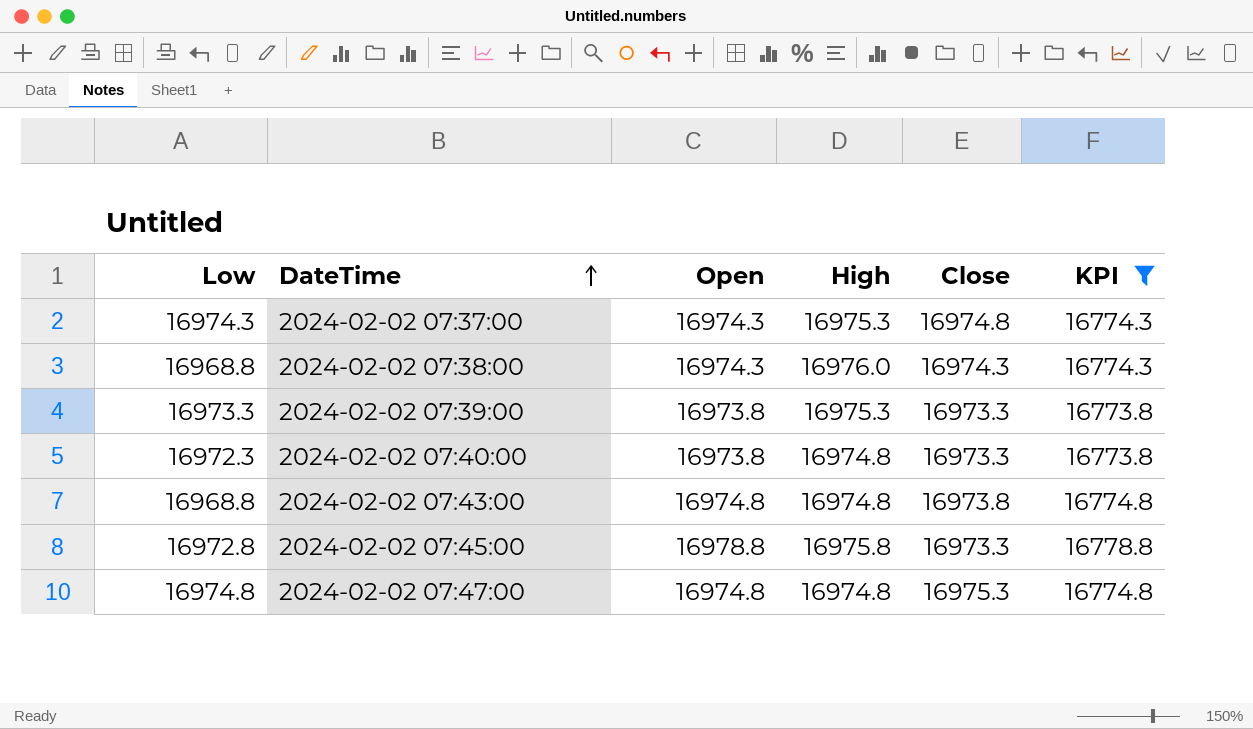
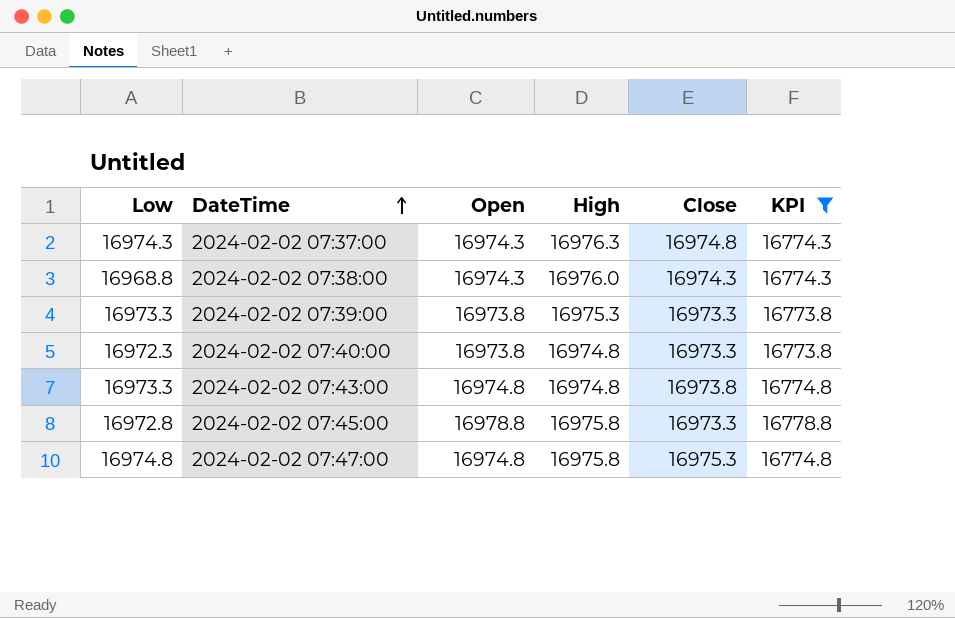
2024-02-02 07:37:00 | High: 16975.3 -> 16976.3
2024-02-02 07:43:00 | Low: 16968.8 -> 16973.3
2024-02-02 07:47:00 | High: 16974.8 -> 16975.8

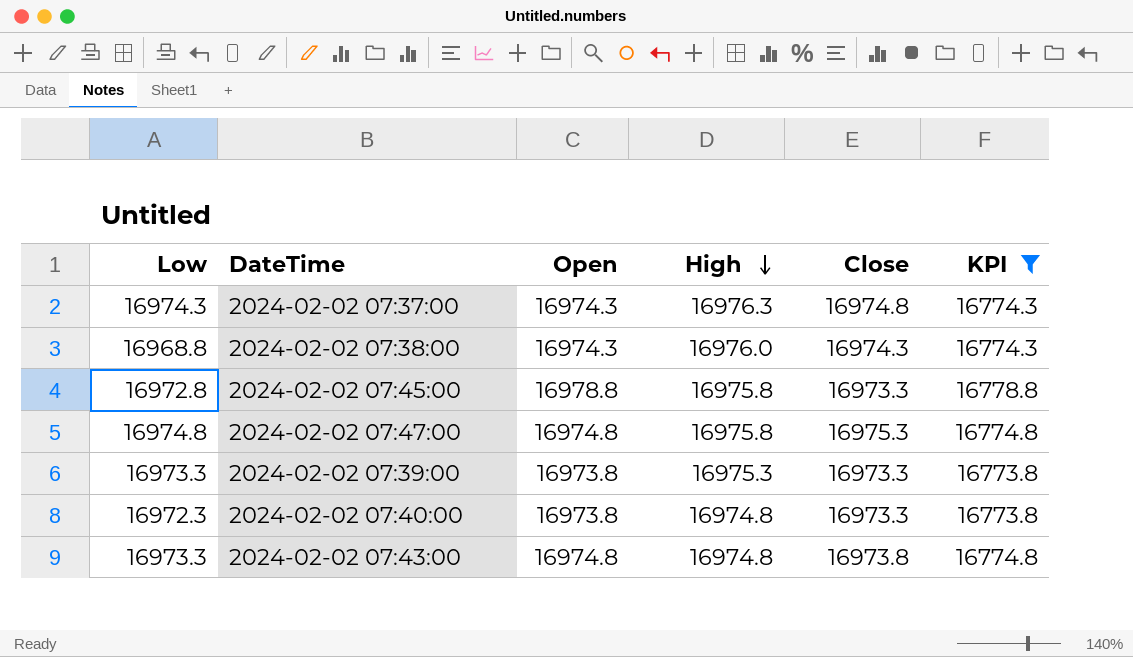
row order: DateTime ascending -> High descending

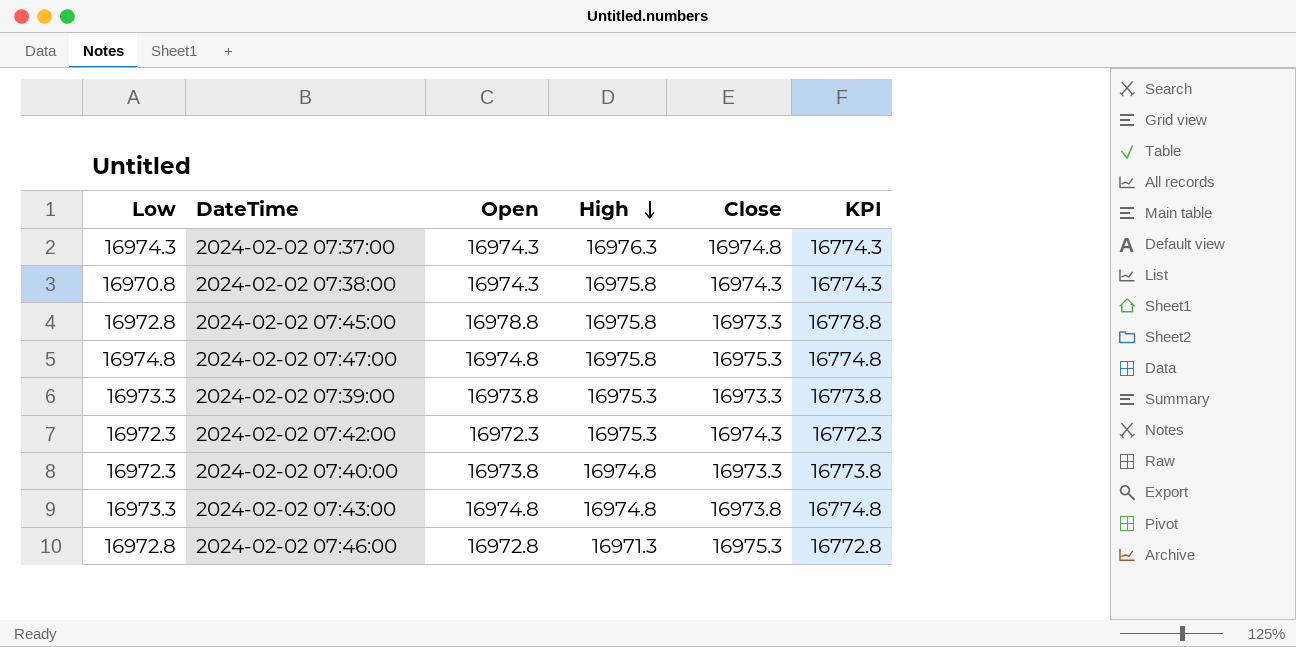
filter: KPI >= 16773.8 -> none
2024-02-02 07:38:00 | Low: 16968.8 -> 16970.8
2024-02-02 07:38:00 | High: 16976.0 -> 16975.8

